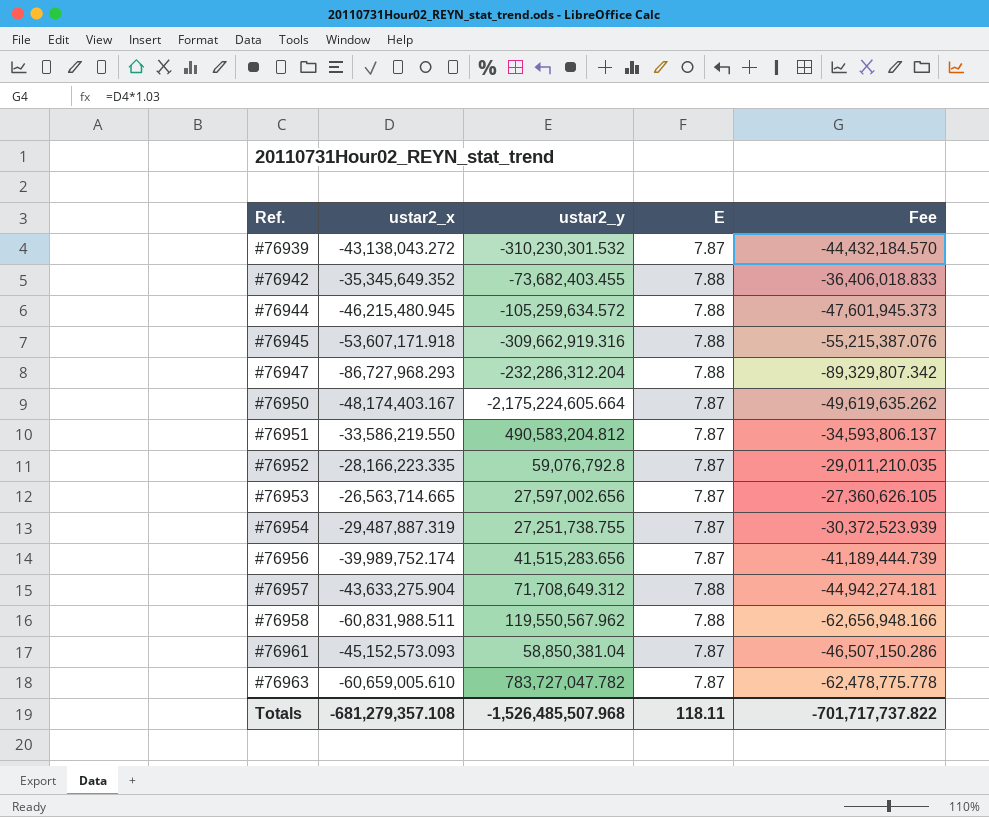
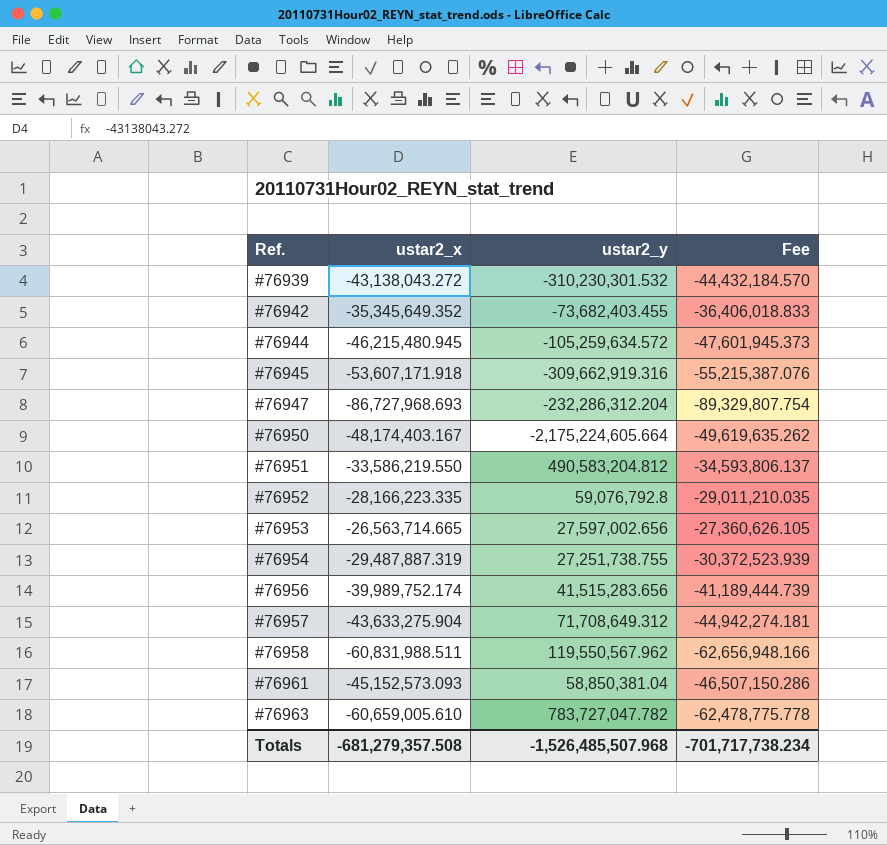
column E | position: 4 -> none
#76947 | ustar2_x: -86,727,968.293 -> -86,727,968.693
#76947 | Fee: -89,329,807.342 -> -89,329,807.754
Totals | ustar2_x: -681,279,357.108 -> -681,279,357.508
Totals | Fee: -701,717,737.822 -> -701,717,738.234

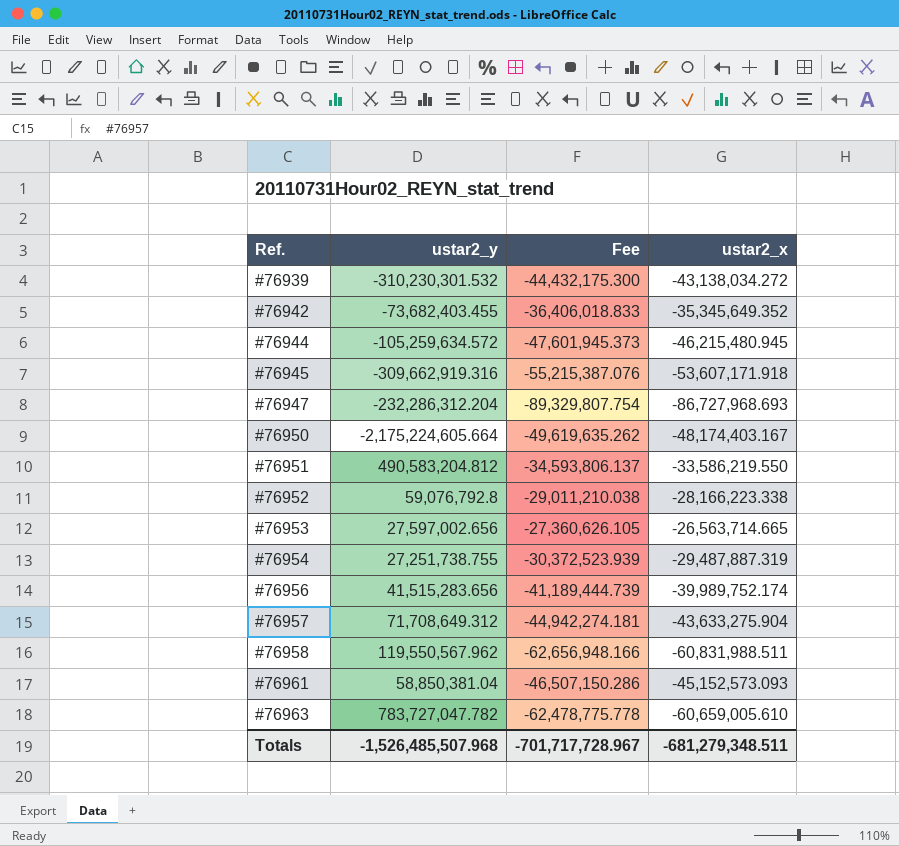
column ustar2_x | position: 2 -> 4
#76939 | Fee: -44,432,184.570 -> -44,432,175.300
#76939 | ustar2_x: -43,138,043.272 -> -43,138,034.272
#76952 | Fee: -29,011,210.035 -> -29,011,210.038
#76952 | ustar2_x: -28,166,223.335 -> -28,166,223.338
Totals | Fee: -701,717,738.234 -> -701,717,728.967
Totals | ustar2_x: -681,279,357.508 -> -681,279,348.511

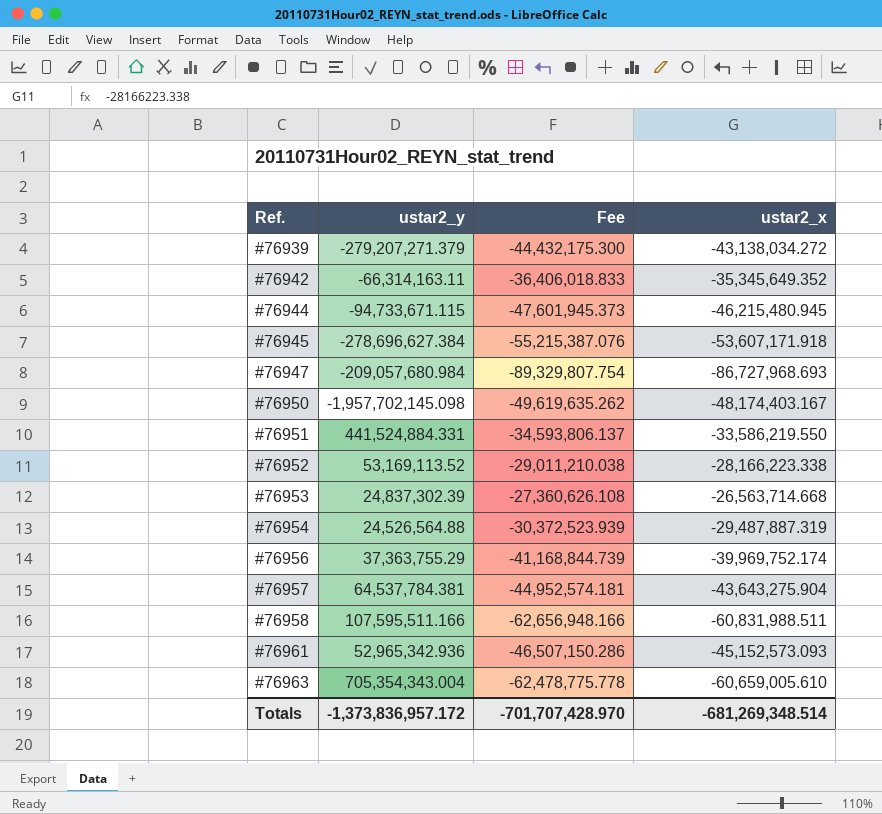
#76939 | ustar2_y: -310,230,301.532 -> -279,207,271.379
#76942 | ustar2_y: -73,682,403.455 -> -66,314,163.11
#76944 | ustar2_y: -105,259,634.572 -> -94,733,671.115
#76945 | ustar2_y: -309,662,919.316 -> -278,696,627.384
#76947 | ustar2_y: -232,286,312.204 -> -209,057,680.984
#76950 | ustar2_y: -2,175,224,605.664 -> -1,957,702,145.098
#76951 | ustar2_y: 490,583,204.812 -> 441,524,884.331
#76952 | ustar2_y: 59,076,792.8 -> 53,169,113.52
#76953 | ustar2_y: 27,597,002.656 -> 24,837,302.39
#76953 | Fee: -27,360,626.105 -> -27,360,626.108
#76953 | ustar2_x: -26,563,714.665 -> -26,563,714.668
#76954 | ustar2_y: 27,251,738.755 -> 24,526,564.88
#76956 | ustar2_y: 41,515,283.656 -> 37,363,755.29
#76956 | Fee: -41,189,444.739 -> -41,168,844.739
#76956 | ustar2_x: -39,989,752.174 -> -39,969,752.174
#76957 | ustar2_y: 71,708,649.312 -> 64,537,784.381
#76957 | Fee: -44,942,274.181 -> -44,952,574.181
#76957 | ustar2_x: -43,633,275.904 -> -43,643,275.904
#76958 | ustar2_y: 119,550,567.962 -> 107,595,511.166
#76961 | ustar2_y: 58,850,381.04 -> 52,965,342.936
#76963 | ustar2_y: 783,727,047.782 -> 705,354,343.004
Totals | ustar2_y: -1,526,485,507.968 -> -1,373,836,957.172
Totals | Fee: -701,717,728.967 -> -701,707,428.970
Totals | ustar2_x: -681,279,348.511 -> -681,269,348.514

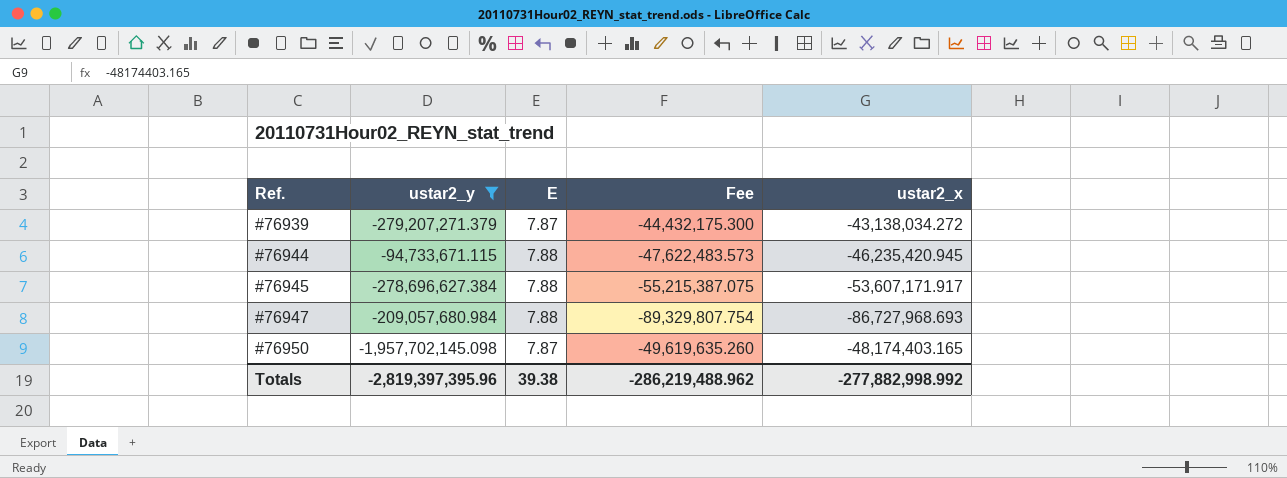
filter: none -> ustar2_y <= -94,733,671.115
column E | position: none -> 3
#76944 | Fee: -47,601,945.373 -> -47,622,483.573
#76944 | ustar2_x: -46,215,480.945 -> -46,235,420.945
#76945 | Fee: -55,215,387.076 -> -55,215,387.075
#76945 | ustar2_x: -53,607,171.918 -> -53,607,171.917
#76950 | Fee: -49,619,635.262 -> -49,619,635.260
#76950 | ustar2_x: -48,174,403.167 -> -48,174,403.165
Totals | ustar2_y: -1,373,836,957.172 -> -2,819,397,395.96
Totals | Fee: -701,707,428.970 -> -286,219,488.962
Totals | ustar2_x: -681,269,348.514 -> -277,882,998.992

